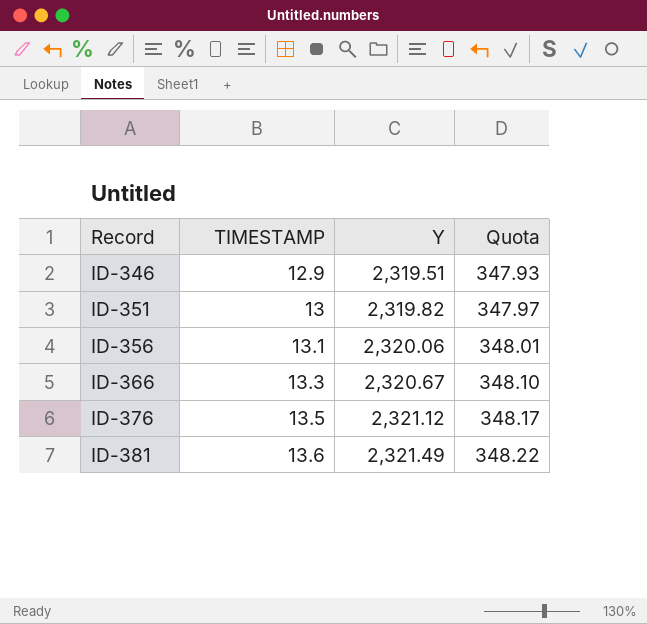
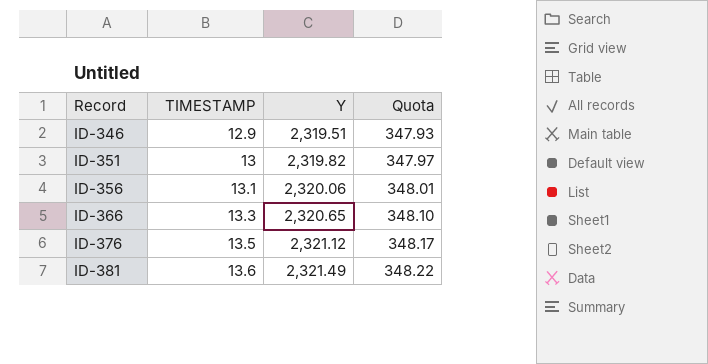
ID-366 | Y: 2,320.67 -> 2,320.65

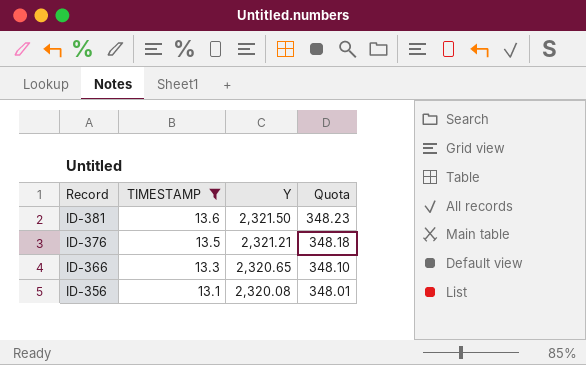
filter: none -> TIMESTAMP >= 13.1
row order: Record ascending -> Record descending
ID-381 | Y: 2,321.49 -> 2,321.50
ID-381 | Quota: 348.22 -> 348.23
ID-376 | Y: 2,321.12 -> 2,321.21
ID-376 | Quota: 348.17 -> 348.18
ID-356 | Y: 2,320.06 -> 2,320.08

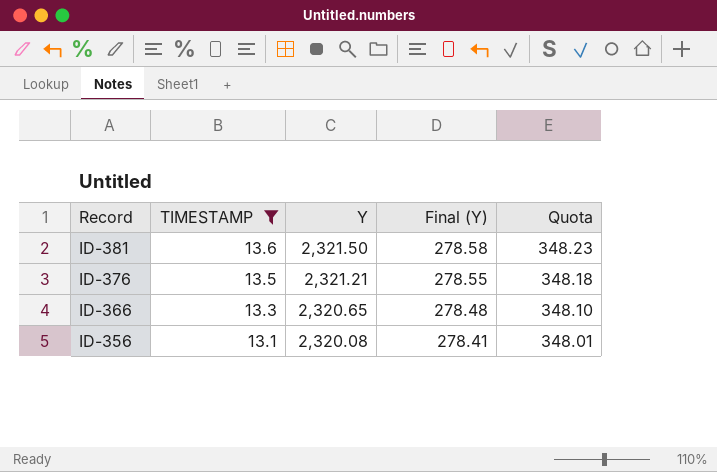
column Final (Y) | formula: none -> [Y] * 0.12

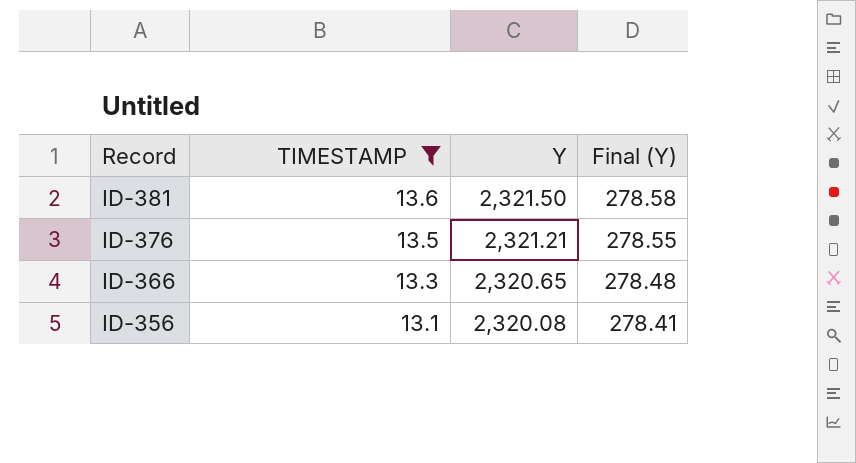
column Quota | formula: [Y] * 0.15 -> none

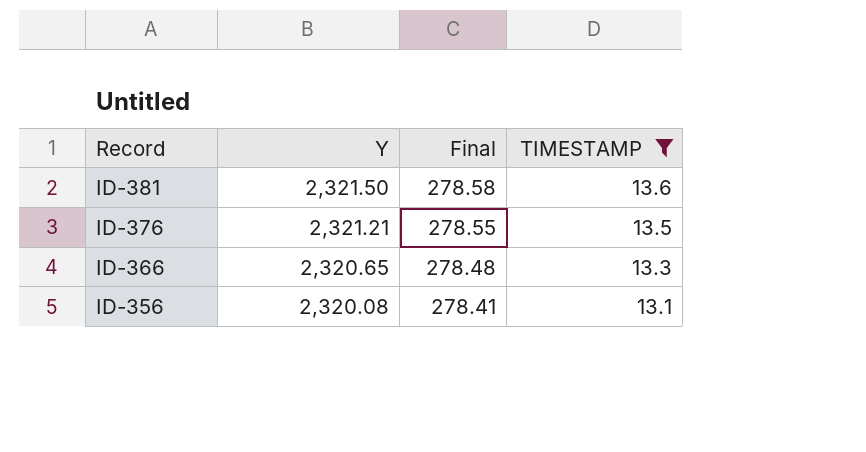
column name: Final (Y) -> Final
column TIMESTAMP | position: 2 -> 4

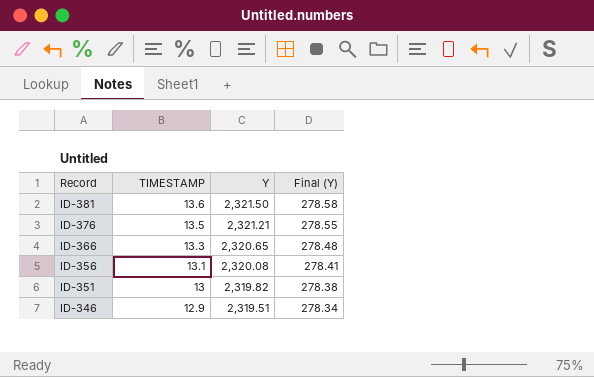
filter: TIMESTAMP >= 13.1 -> none
column TIMESTAMP | position: 4 -> 2
column name: Final -> Final (Y)

